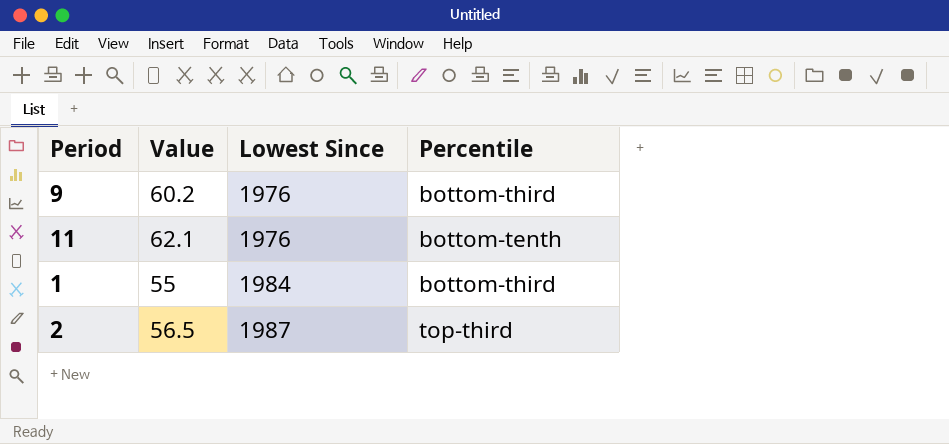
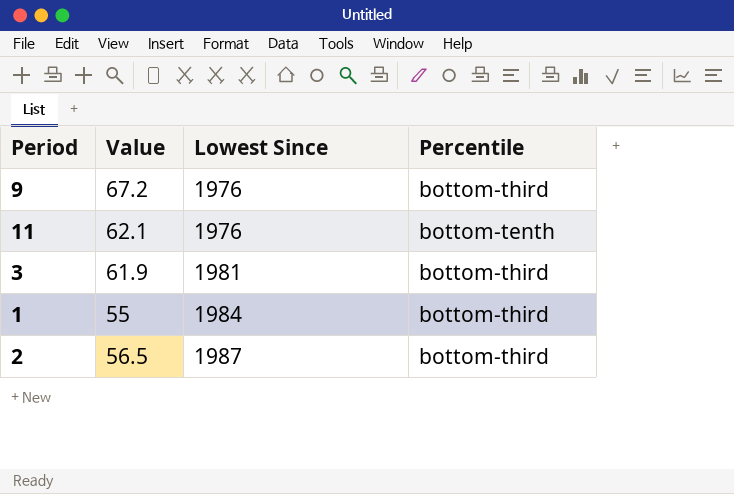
9 | Value: 60.2 -> 67.2
row 3: none -> 61.9 | 1981 | bottom-third
2 | Percentile: top-third -> bottom-third

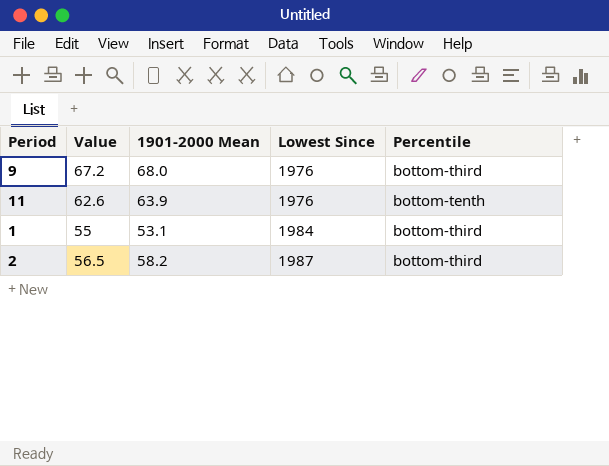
column 1901-2000 Mean | position: none -> 3
row 3: 61.9 | 1981 | bottom-third -> none
11 | Value: 62.1 -> 62.6

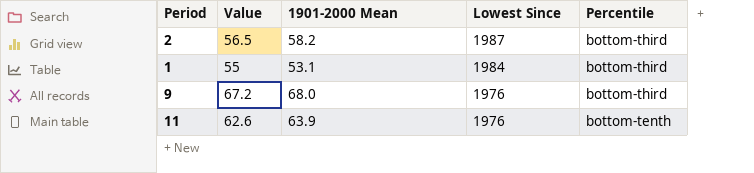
row order: Lowest Since ascending -> Lowest Since descending

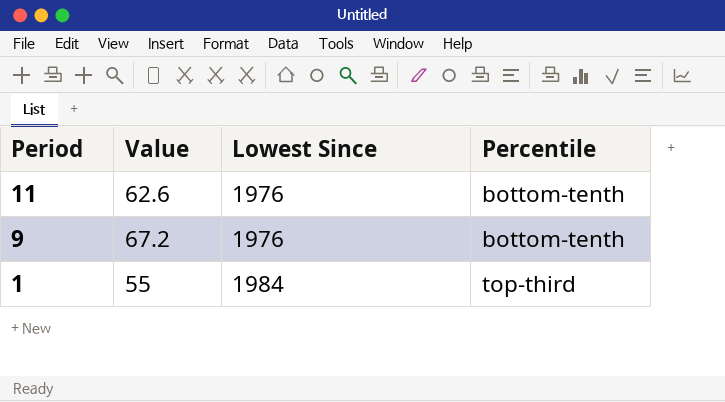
row order: Lowest Since descending -> Period descending
column 1901-2000 Mean | position: 3 -> none
row 2: 56.5 | 58.2 | 1987 | bottom-third -> none
9 | Percentile: bottom-third -> bottom-tenth
1 | Percentile: bottom-third -> top-third

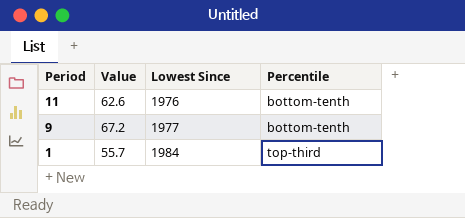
9 | Lowest Since: 1976 -> 1977
1 | Value: 55 -> 55.7

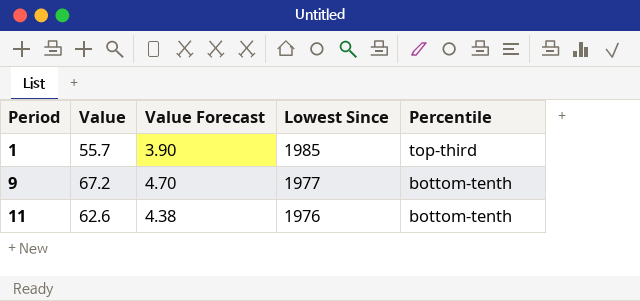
row order: Period descending -> Period ascending
column Value Forecast | formula: none -> [Value] * 0.07
1 | Lowest Since: 1984 -> 1985

